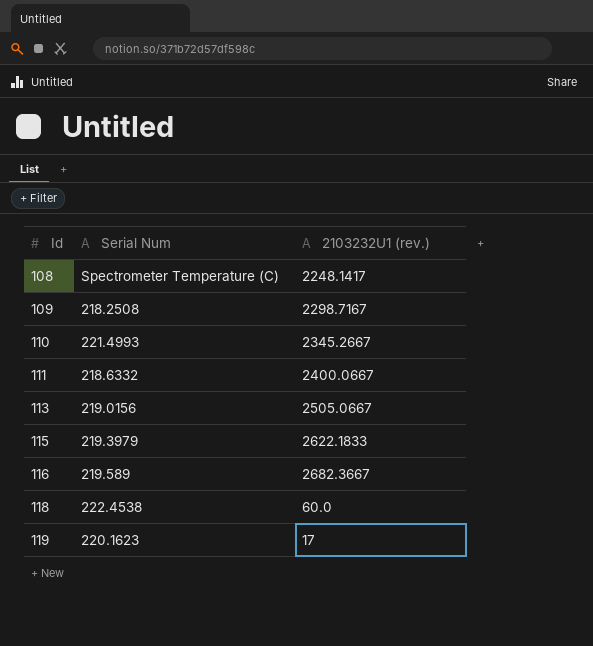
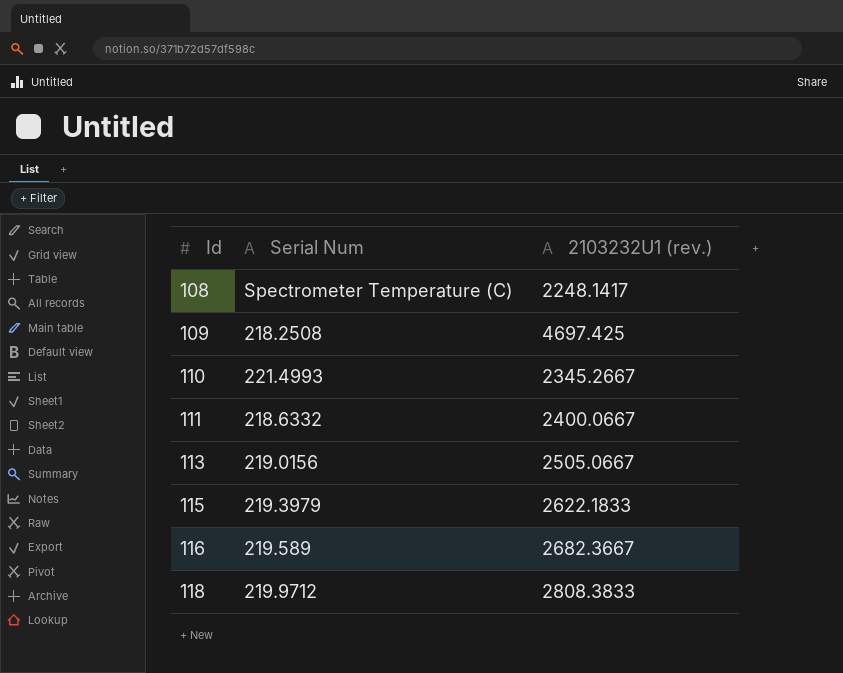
row 119: 220.1623 | 17 -> none
109 | 2103232U1 (rev.): 2298.7167 -> 4697.425
118 | Serial Num: 222.4538 -> 219.9712
118 | 2103232U1 (rev.): 60.0 -> 2808.3833

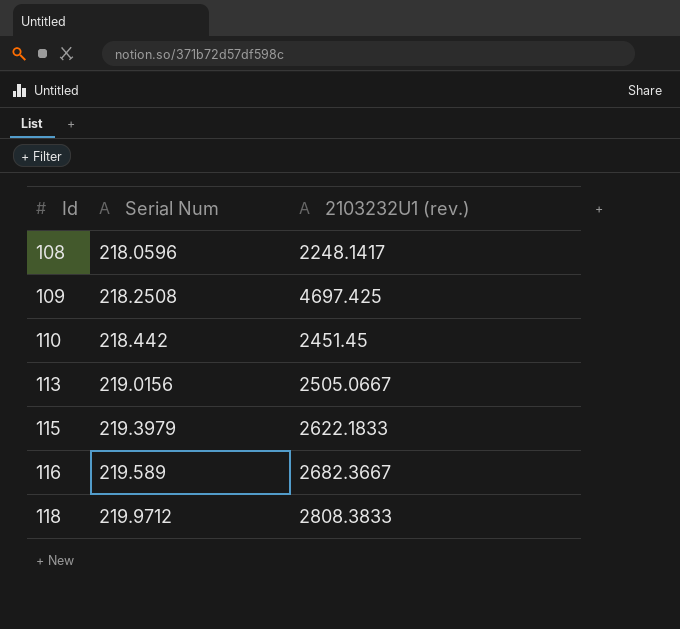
row 111: 218.6332 | 2400.0667 -> none
108 | Serial Num: Spectrometer Temperature (C) -> 218.0596
110 | Serial Num: 221.4993 -> 218.442
110 | 2103232U1 (rev.): 2345.2667 -> 2451.45

